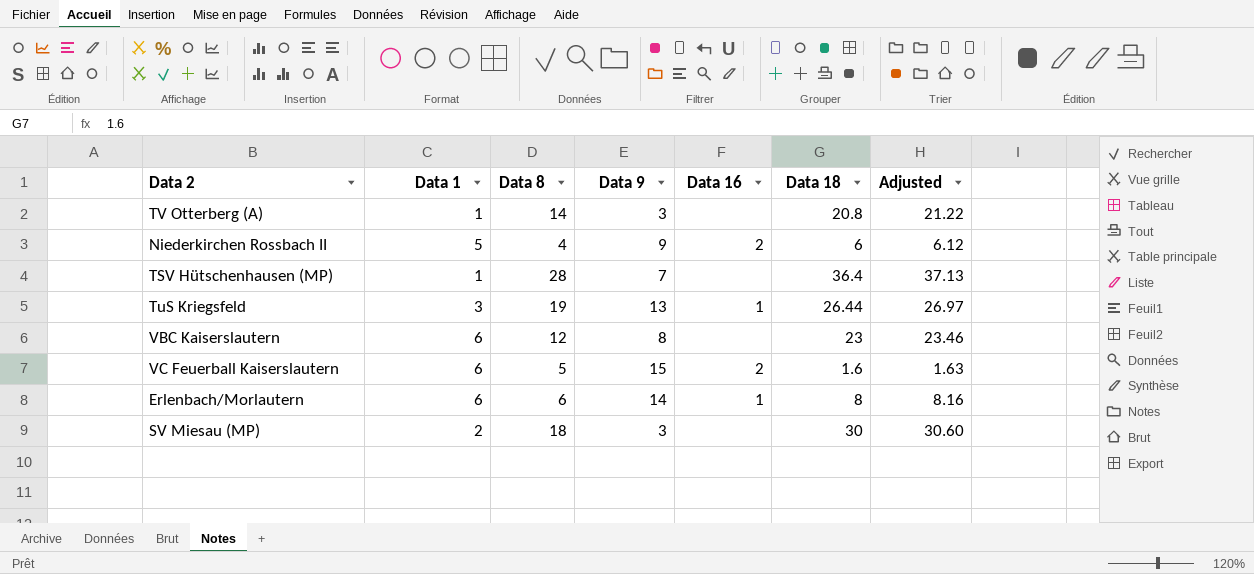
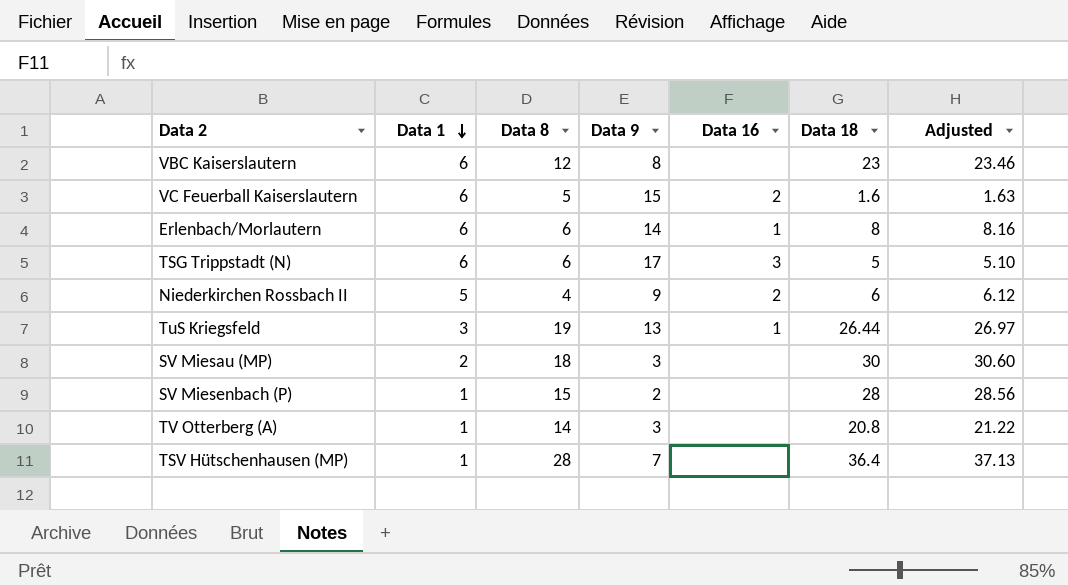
row order: none -> Data 1 descending
row TSG Trippstadt (N): none -> 6 | 6 | 17 | 3 | 5 | 5.10
row SV Miesenbach (P): none -> 1 | 15 | 2 | none | 28 | 28.56

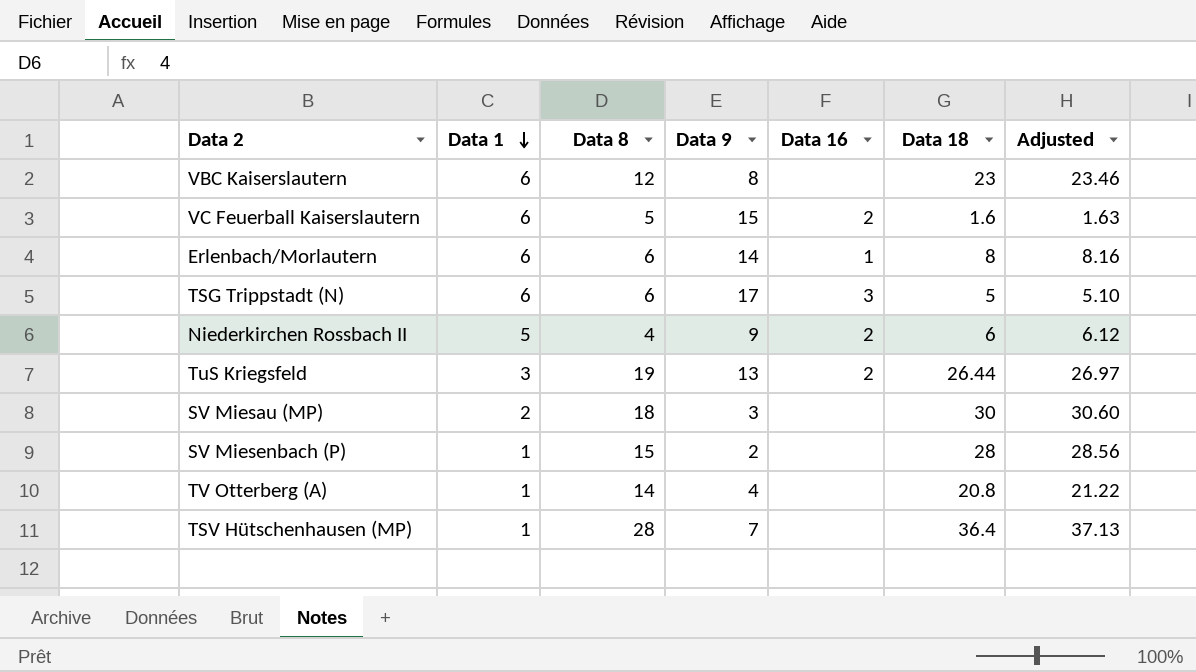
TuS Kriegsfeld | Data 16: 1 -> 2
TV Otterberg (A) | Data 9: 3 -> 4

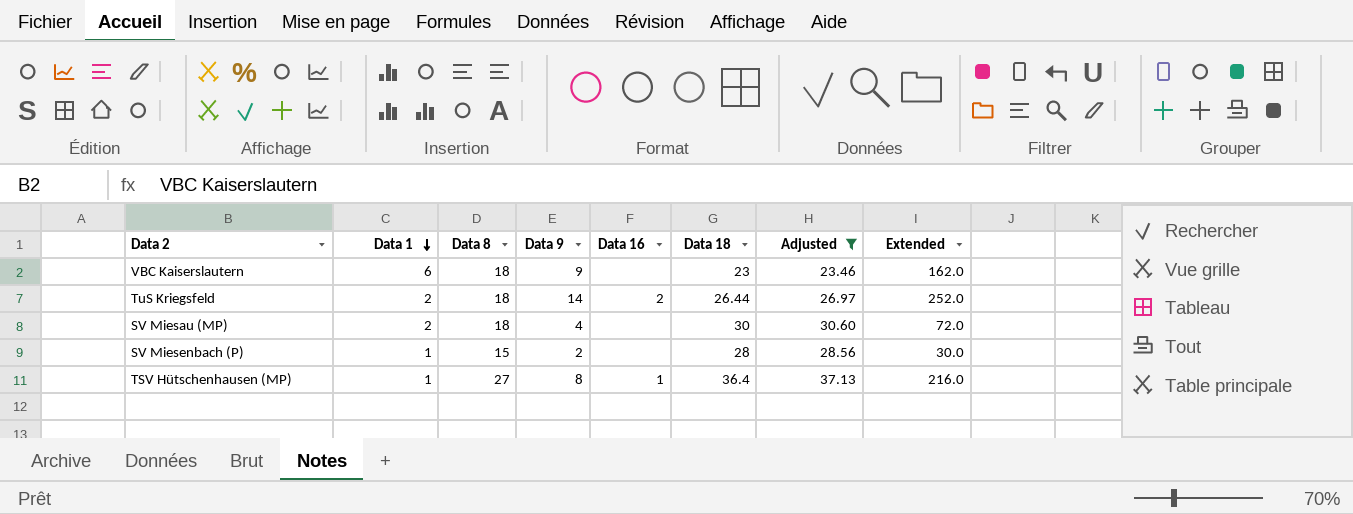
filter: none -> Adjusted >= 23.46
column Extended | formula: none -> [Data 8] * [Data 9]
VBC Kaiserslautern | Data 8: 12 -> 18
VBC Kaiserslautern | Data 9: 8 -> 9
TuS Kriegsfeld | Data 1: 3 -> 2
TuS Kriegsfeld | Data 8: 19 -> 18
TuS Kriegsfeld | Data 9: 13 -> 14
SV Miesau (MP) | Data 9: 3 -> 4
TSV Hütschenhausen (MP) | Data 8: 28 -> 27
TSV Hütschenhausen (MP) | Data 9: 7 -> 8
TSV Hütschenhausen (MP) | Data 16: none -> 1

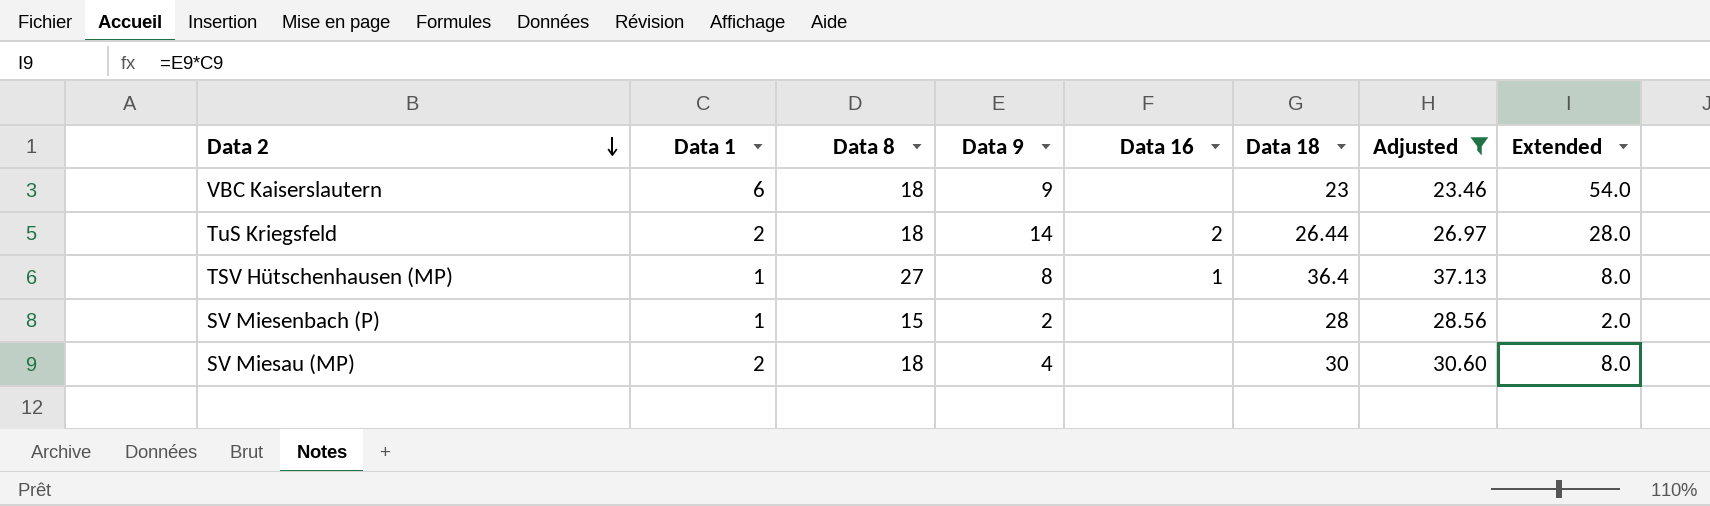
row order: Data 1 descending -> Data 2 descending
column Extended | formula: [Data 8] * [Data 9] -> [Data 1] * [Data 9]

